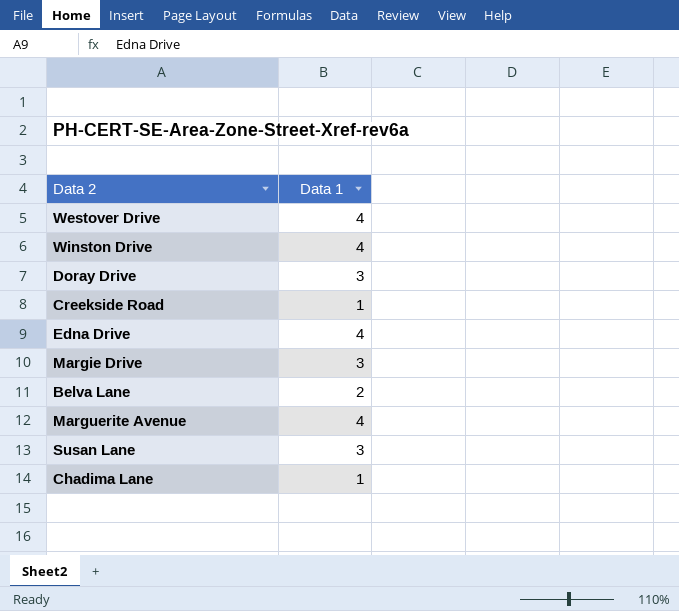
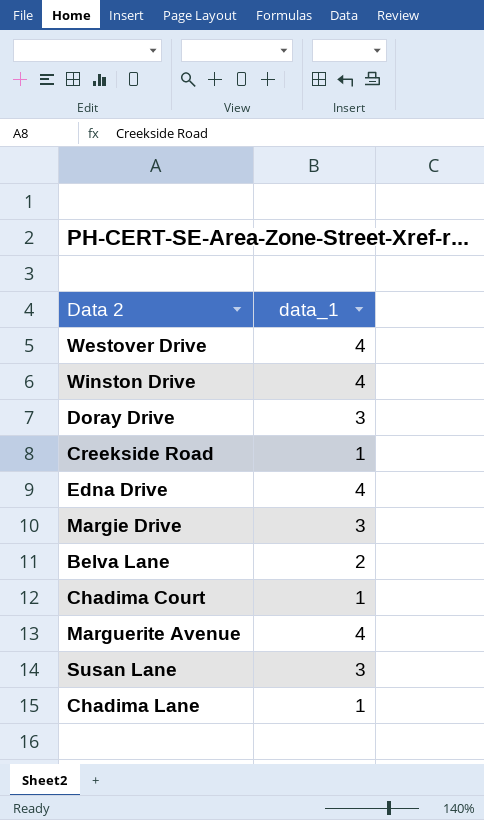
column name: Data 1 -> data_1
row Chadima Court: none -> 1

